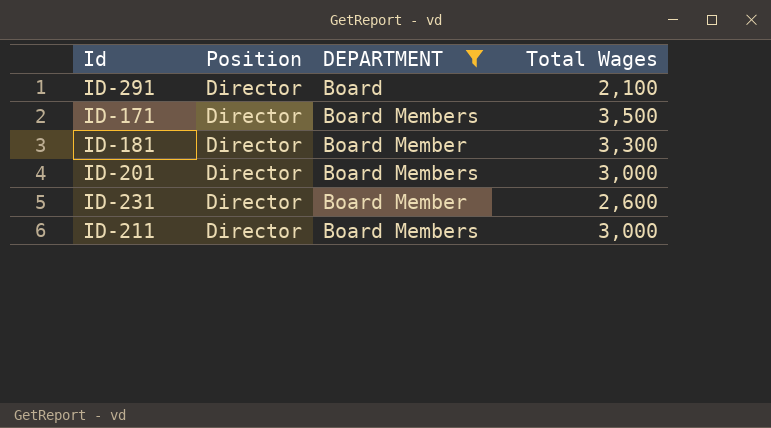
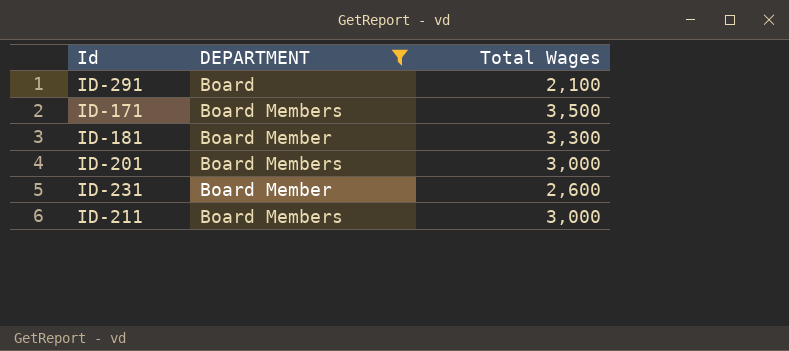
column Position | position: 2 -> none

